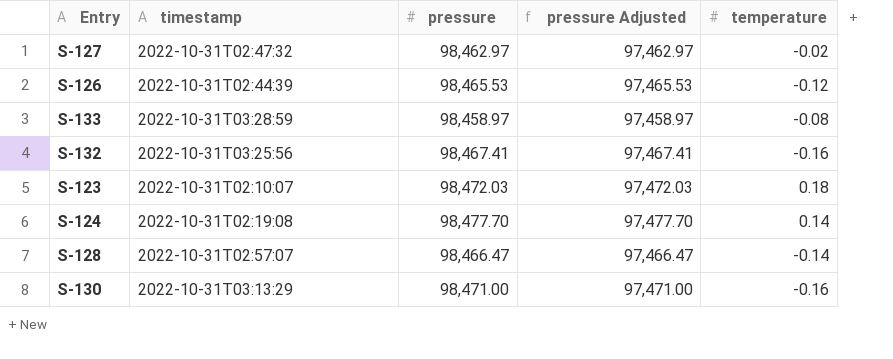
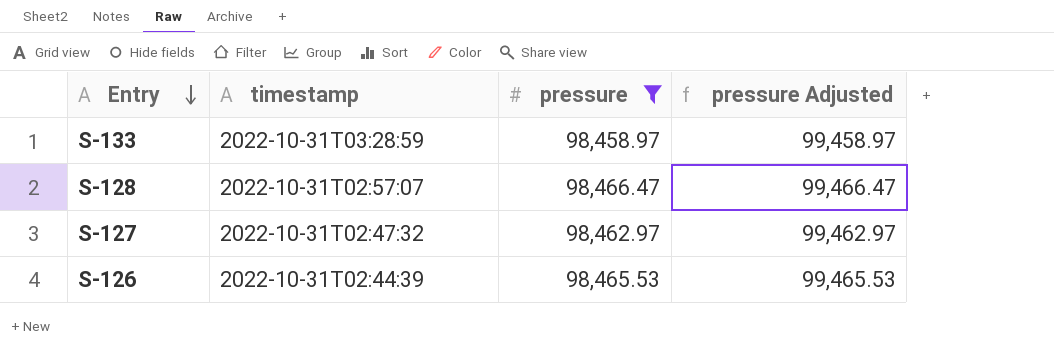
filter: none -> pressure <= 98,466.47
row order: none -> Entry descending
column temperature | position: 5 -> none
column pressure Adjusted | formula: [pressure] - 1000 -> [pressure] + 1000

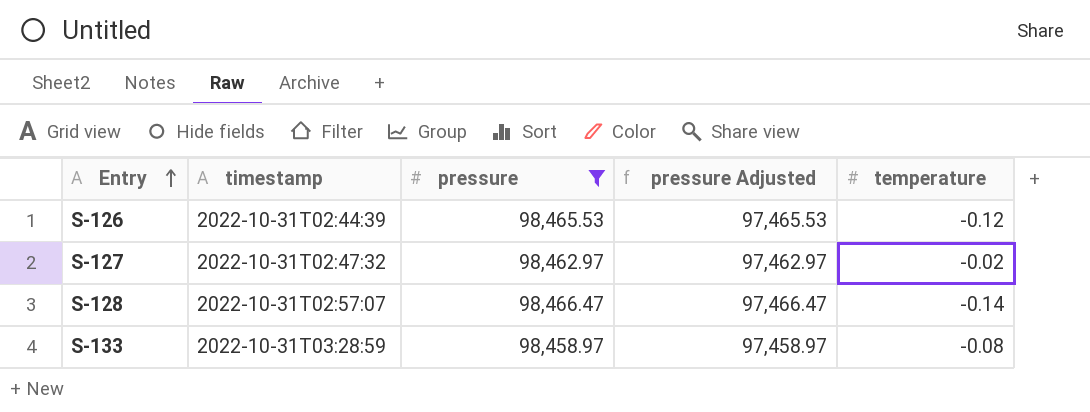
row order: Entry descending -> Entry ascending
column pressure Adjusted | formula: [pressure] + 1000 -> [pressure] - 1000
column temperature | position: none -> 5

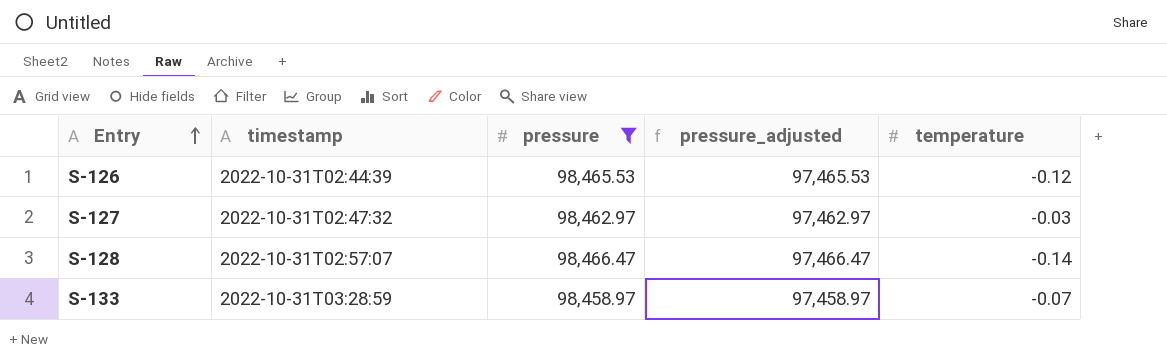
column name: pressure Adjusted -> pressure_adjusted
S-127 | temperature: -0.02 -> -0.03
S-133 | temperature: -0.08 -> -0.07

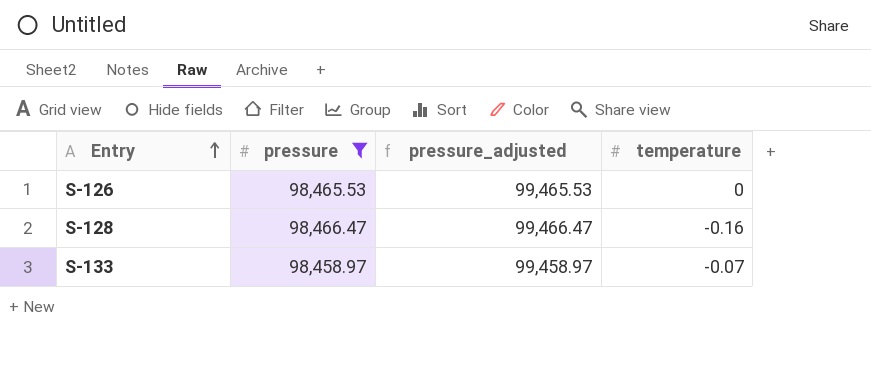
column timestamp | position: 2 -> none
column pressure_adjusted | formula: [pressure] - 1000 -> [pressure] + 1000
row S-127: 2022-10-31T02:47:32 | 98,462.97 | 97,462.97 | -0.03 -> none
S-126 | temperature: -0.12 -> 0
S-128 | temperature: -0.14 -> -0.16

